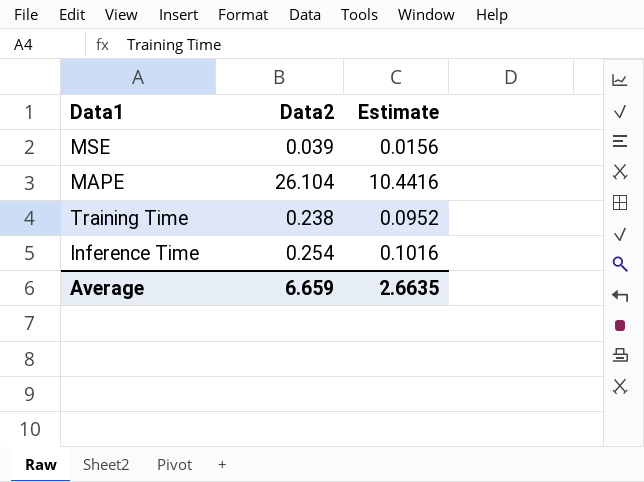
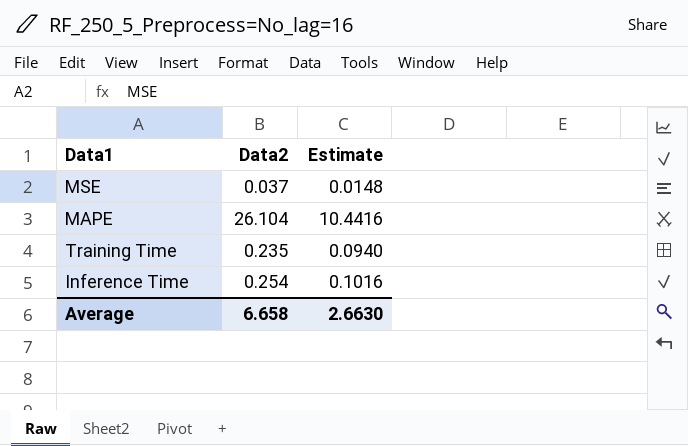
MSE | Data2: 0.039 -> 0.037
MSE | Estimate: 0.0156 -> 0.0148
Training Time | Data2: 0.238 -> 0.235
Training Time | Estimate: 0.0952 -> 0.0940
Average | Data2: 6.659 -> 6.658
Average | Estimate: 2.6635 -> 2.6630

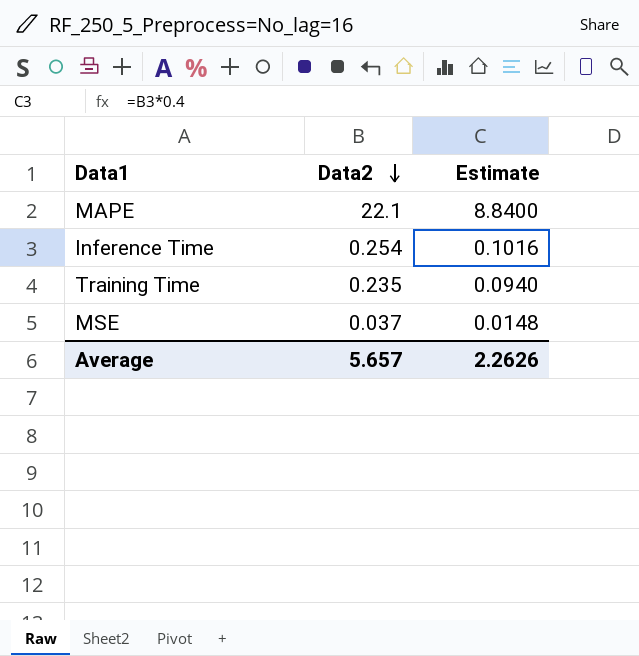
row order: none -> Data2 descending
MAPE | Data2: 26.104 -> 22.1
MAPE | Estimate: 10.4416 -> 8.8400
Average | Data2: 6.658 -> 5.657
Average | Estimate: 2.6630 -> 2.2626

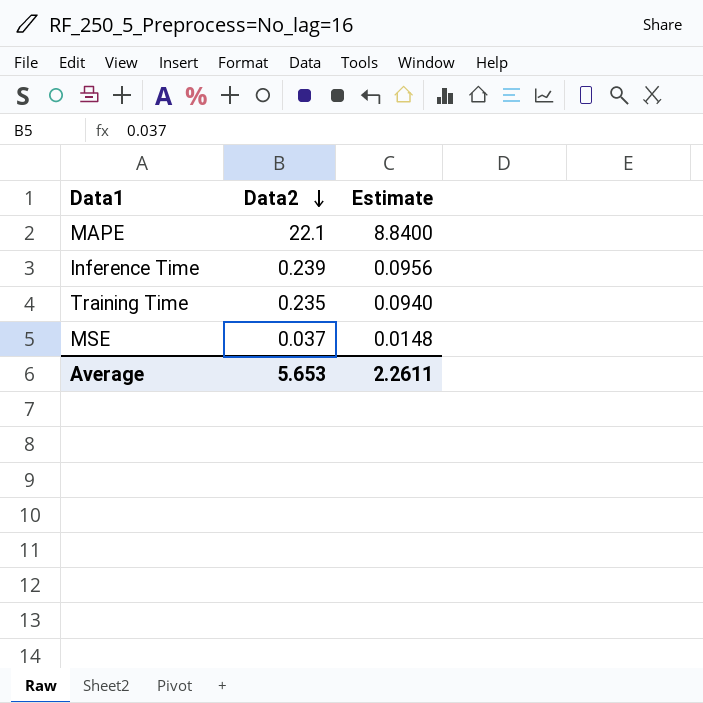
Inference Time | Data2: 0.254 -> 0.239
Inference Time | Estimate: 0.1016 -> 0.0956
Average | Data2: 5.657 -> 5.653
Average | Estimate: 2.2626 -> 2.2611

